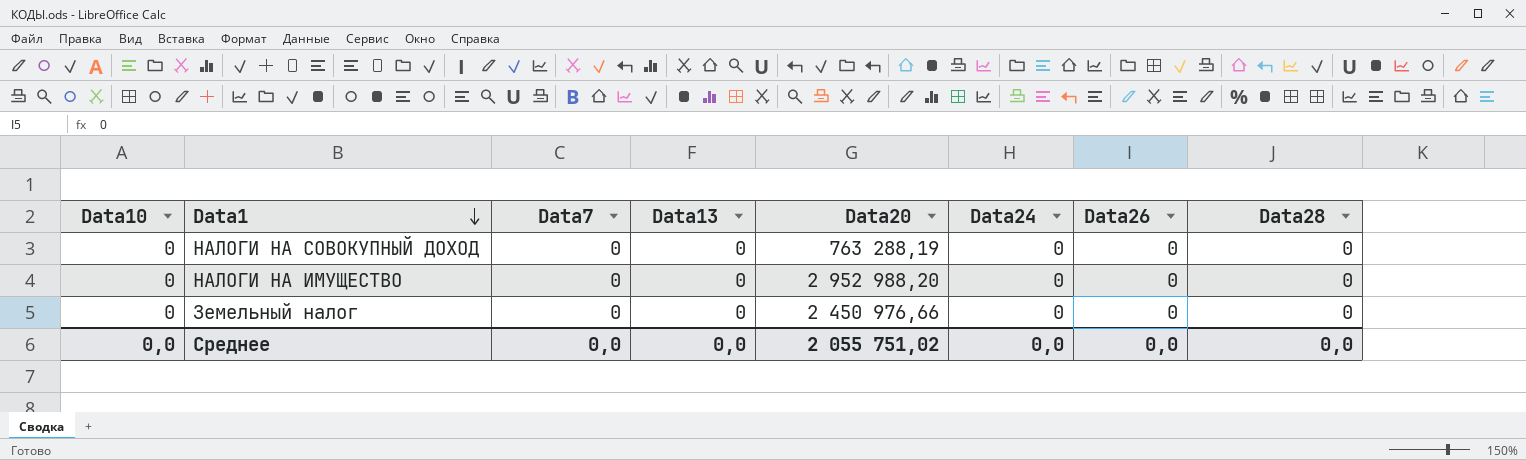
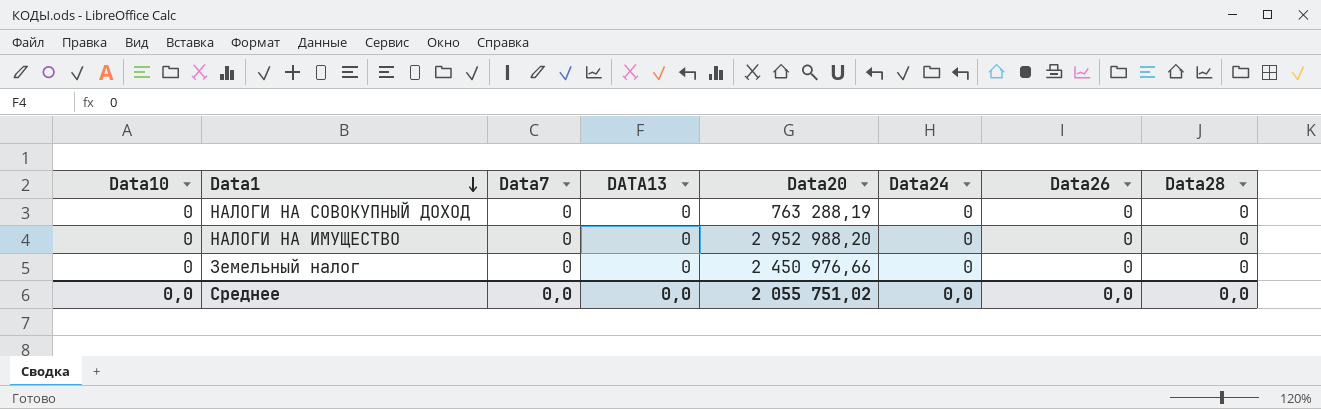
column name: Data13 -> DATA13

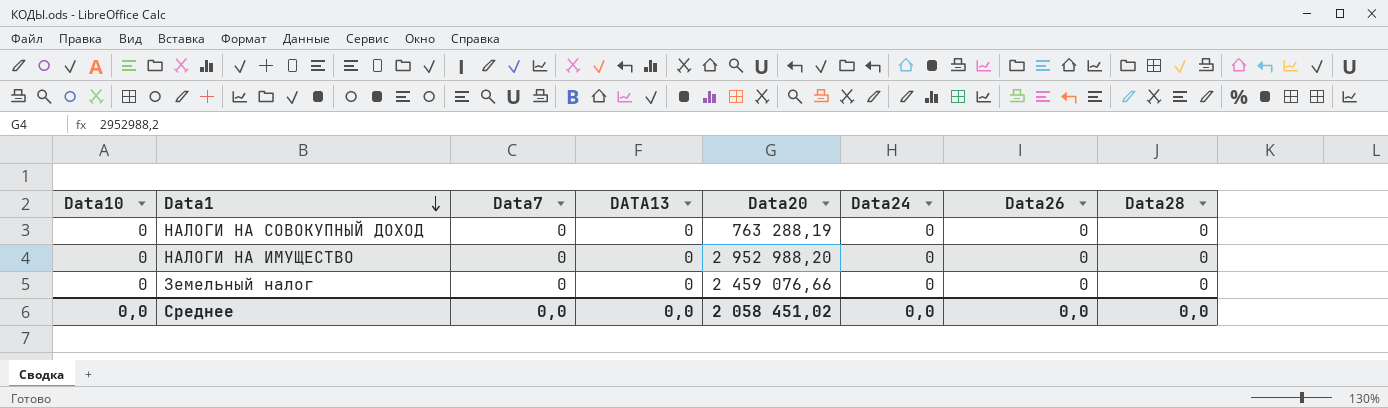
Земельный налог | Data20: 2 450 976,66 -> 2 459 076,66
Среднее | Data20: 2 055 751,02 -> 2 058 451,02

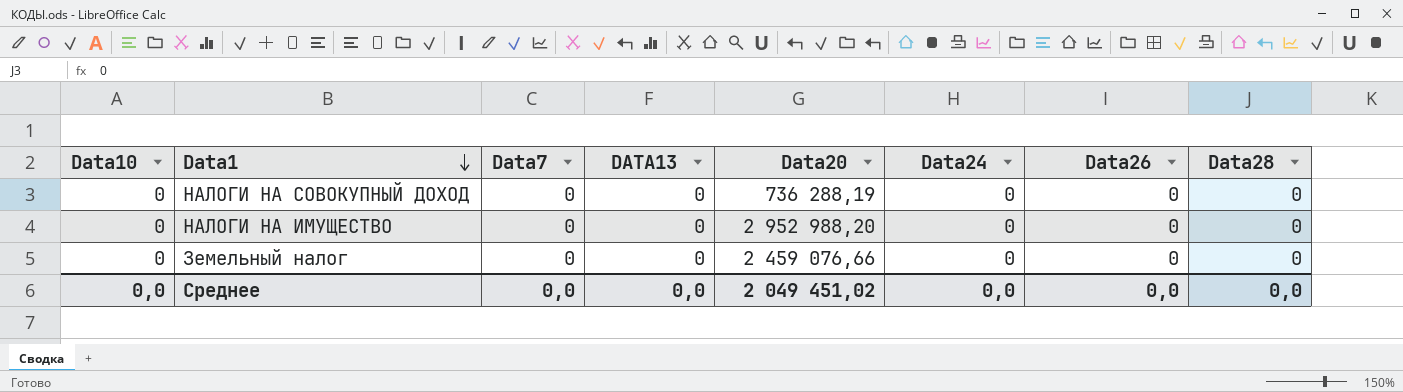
НАЛОГИ НА СОВОКУПНЫЙ ДОХОД | Data20: 763 288,19 -> 736 288,19
Среднее | Data20: 2 058 451,02 -> 2 049 451,02

